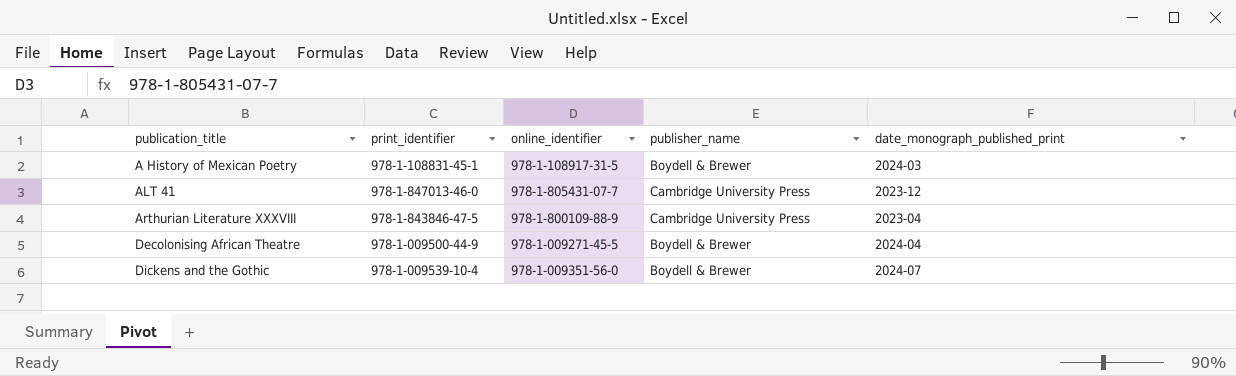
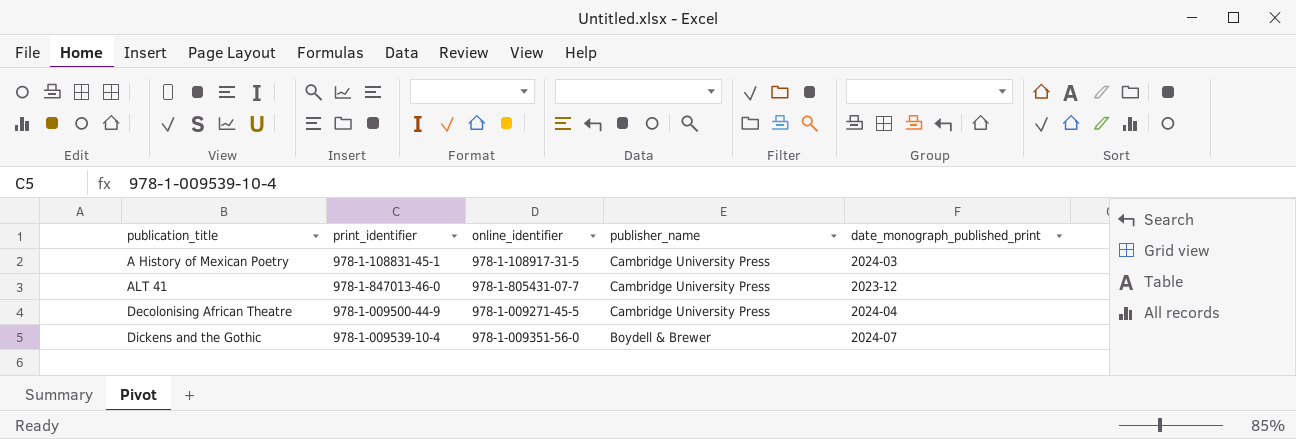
row Arthurian Literature XXXVIII: 978-1-843846-47-5 | 978-1-800109-88-9 | Cambridge University Press | 2023-04 -> none
A History of Mexican Poetry | publisher_name: Boydell & Brewer -> Cambridge University Press
Decolonising African Theatre | publisher_name: Boydell & Brewer -> Cambridge University Press

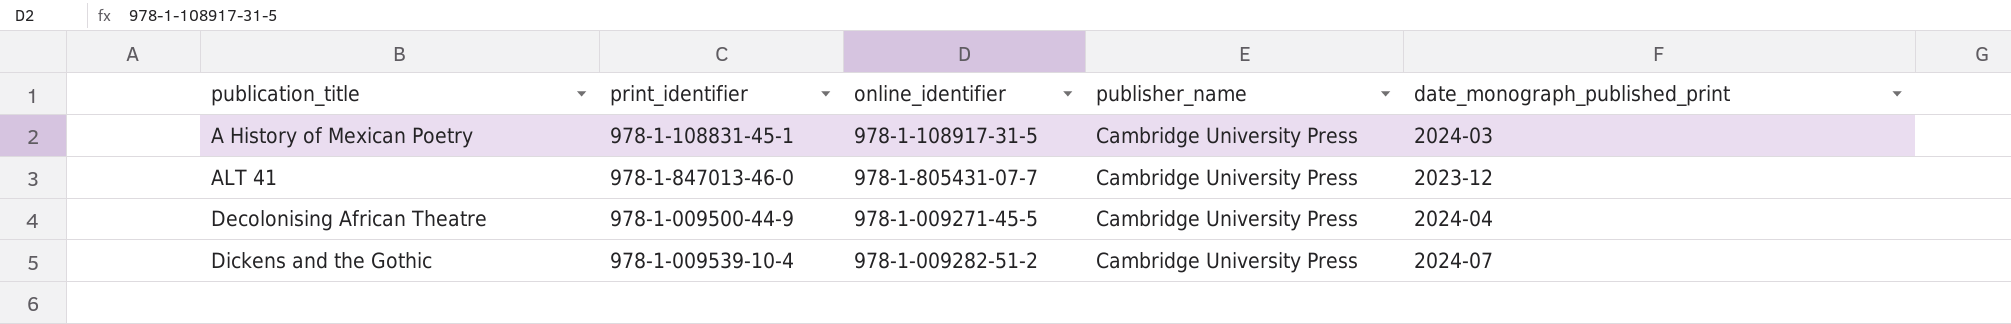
Dickens and the Gothic | online_identifier: 978-1-009351-56-0 -> 978-1-009282-51-2
Dickens and the Gothic | publisher_name: Boydell & Brewer -> Cambridge University Press

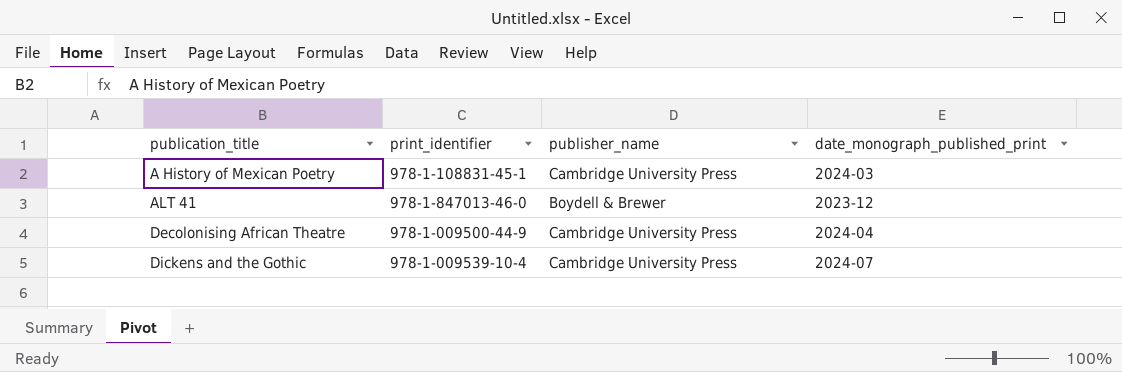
column online_identifier | position: 3 -> none
ALT 41 | publisher_name: Cambridge University Press -> Boydell & Brewer

